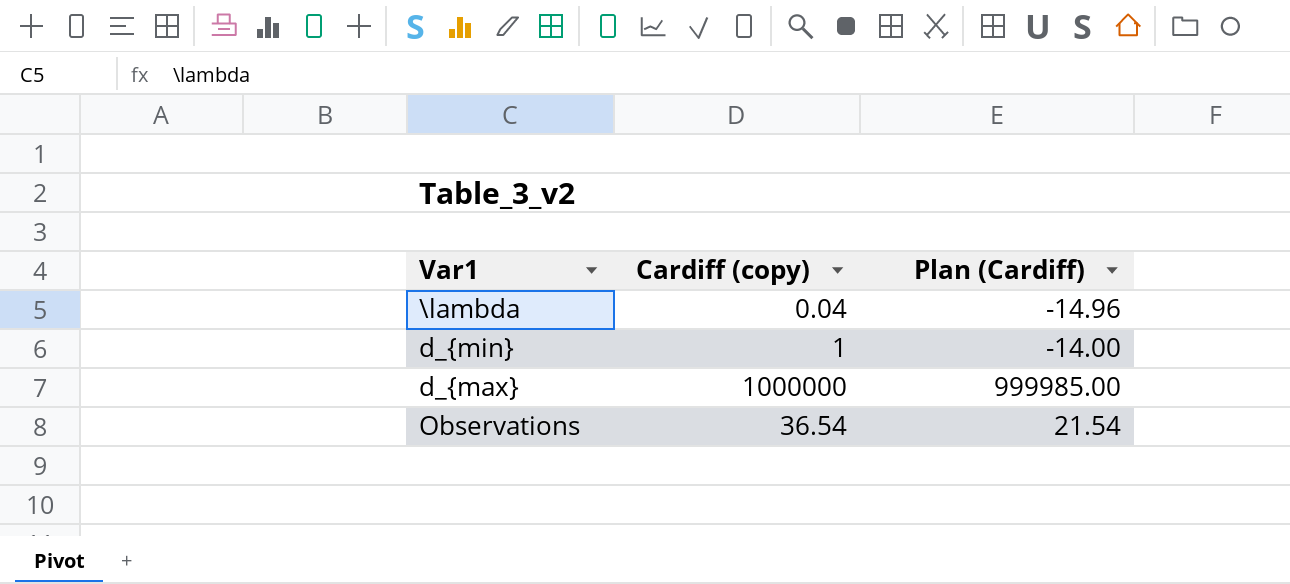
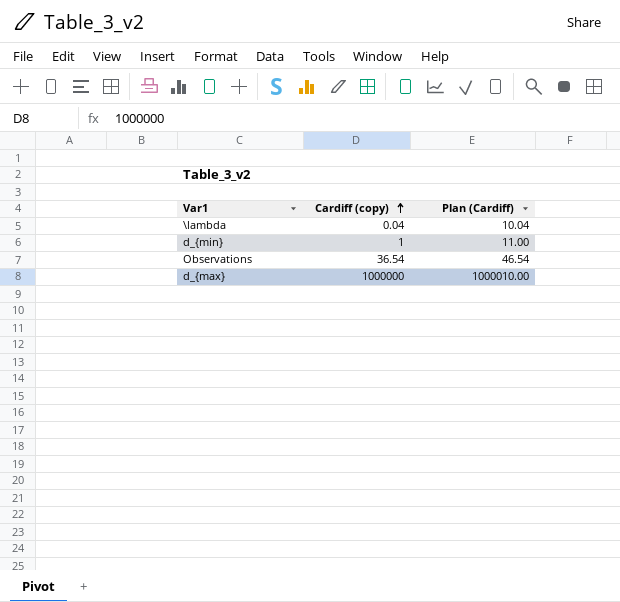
row order: none -> Cardiff (copy) ascending
column Plan (Cardiff) | formula: [Cardiff (copy)] - 15 -> [Cardiff (copy)] + 10

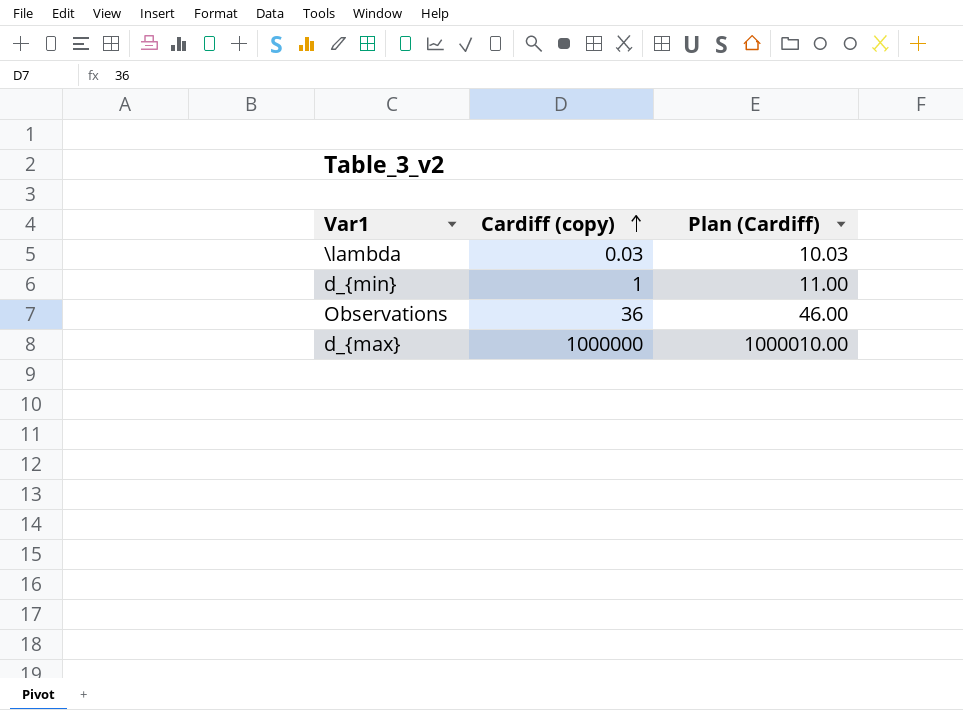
\lambda | Cardiff (copy): 0.04 -> 0.03
\lambda | Plan (Cardiff): 10.04 -> 10.03
Observations | Cardiff (copy): 36.54 -> 36
Observations | Plan (Cardiff): 46.54 -> 46.00

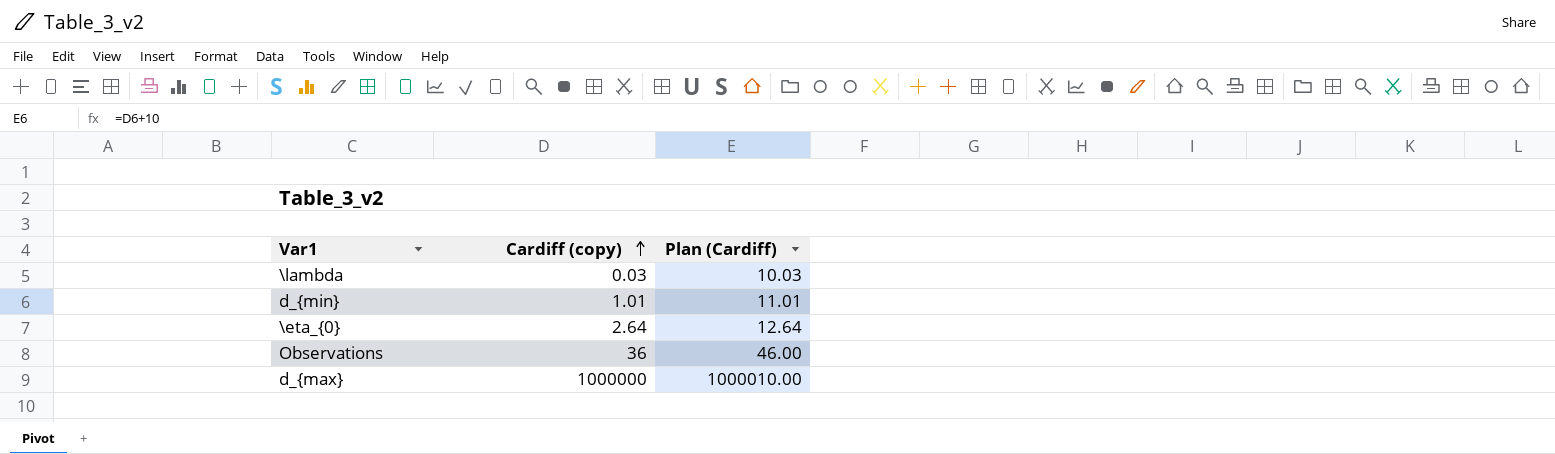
d_{min} | Cardiff (copy): 1 -> 1.01
d_{min} | Plan (Cardiff): 11.00 -> 11.01
row \eta_{0}: none -> 2.64 | 12.64

